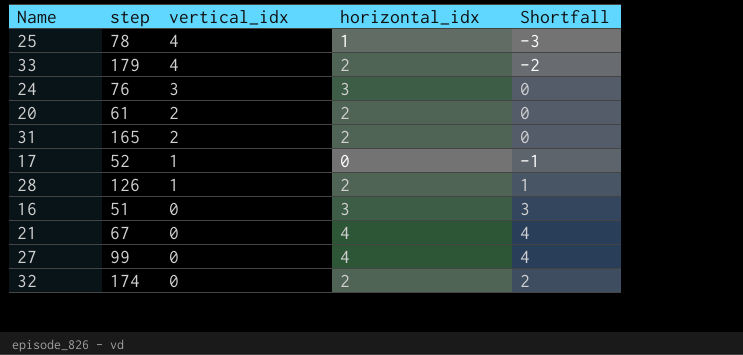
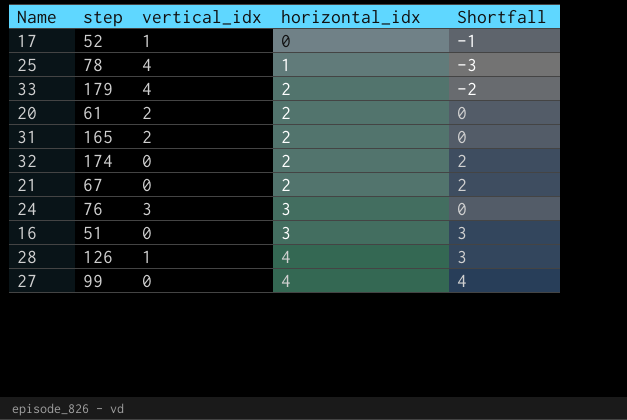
row order: vertical_idx descending -> horizontal_idx ascending
21 | horizontal_idx: 4 -> 2
21 | Shortfall: 4 -> 2
28 | horizontal_idx: 2 -> 4
28 | Shortfall: 1 -> 3

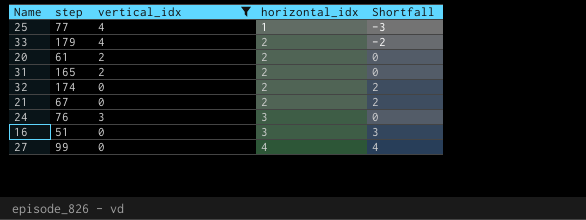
filter: none -> vertical_idx != 1
25 | step: 78 -> 77

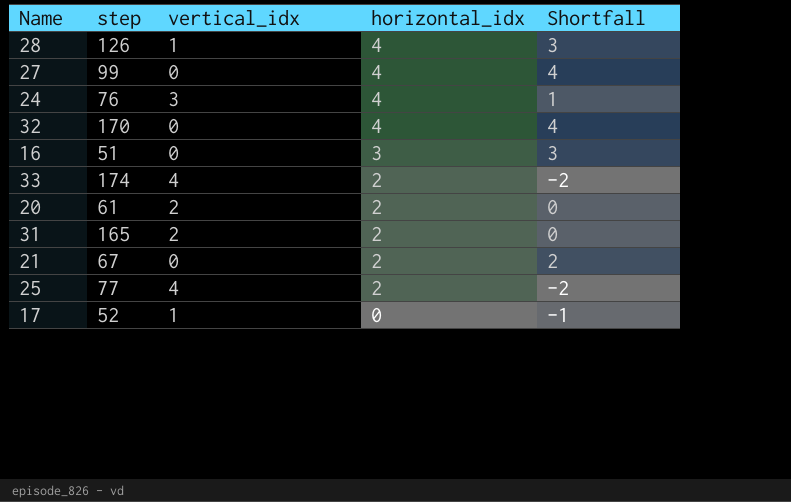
filter: vertical_idx != 1 -> none
row order: horizontal_idx ascending -> horizontal_idx descending
24 | horizontal_idx: 3 -> 4
24 | Shortfall: 0 -> 1
32 | step: 174 -> 170
32 | horizontal_idx: 2 -> 4
32 | Shortfall: 2 -> 4
33 | step: 179 -> 174
25 | horizontal_idx: 1 -> 2
25 | Shortfall: -3 -> -2

